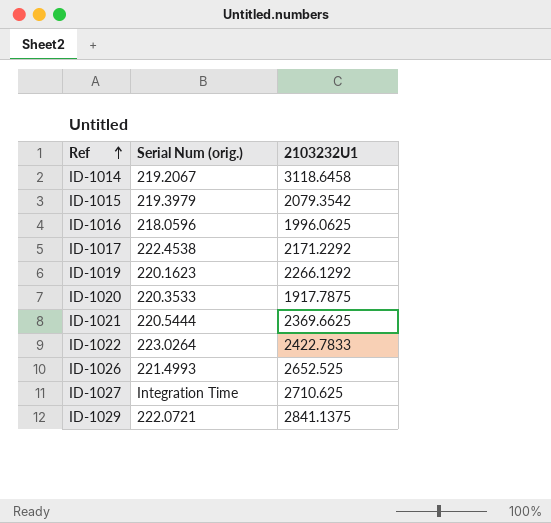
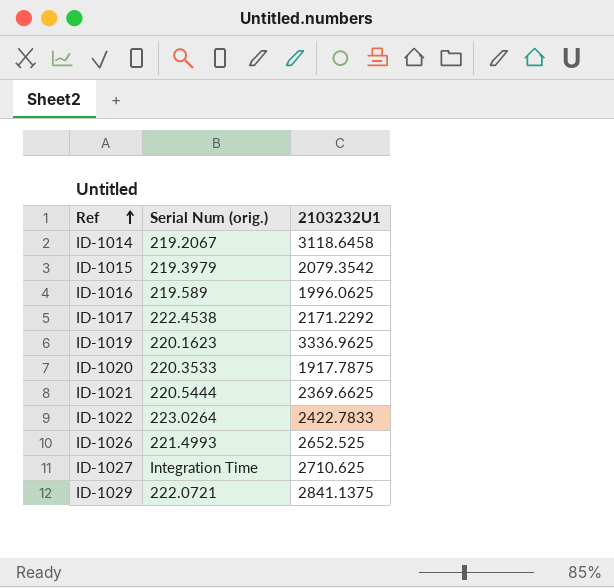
ID-1016 | Serial Num (orig.): 218.0596 -> 219.589
ID-1019 | 2103232U1: 2266.1292 -> 3336.9625

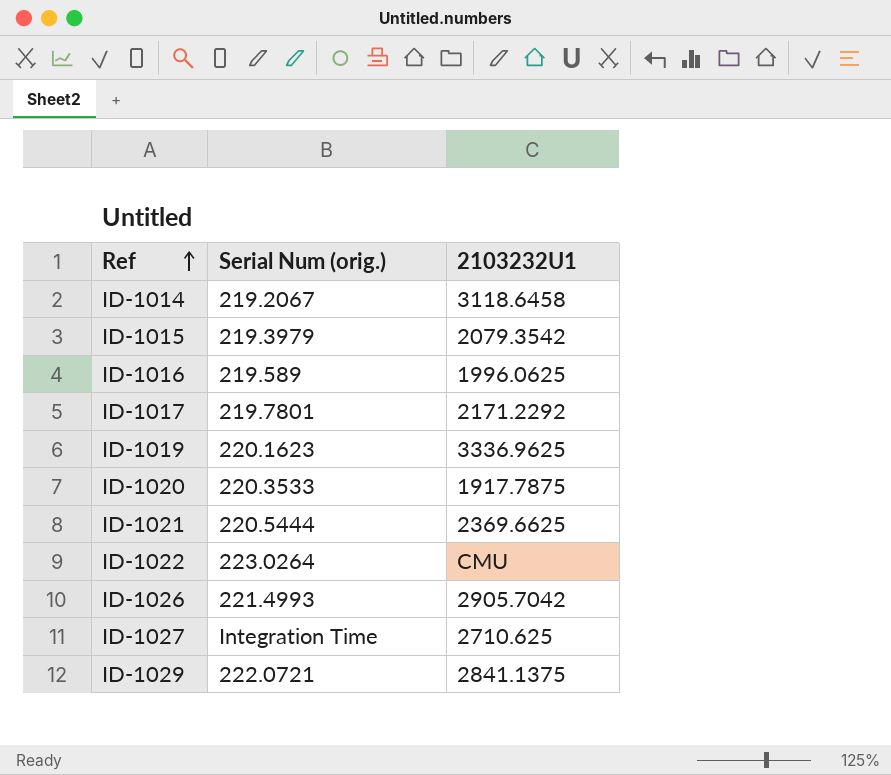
ID-1017 | Serial Num (orig.): 222.4538 -> 219.7801
ID-1022 | 2103232U1: 2422.7833 -> CMU
ID-1026 | 2103232U1: 2652.525 -> 2905.7042

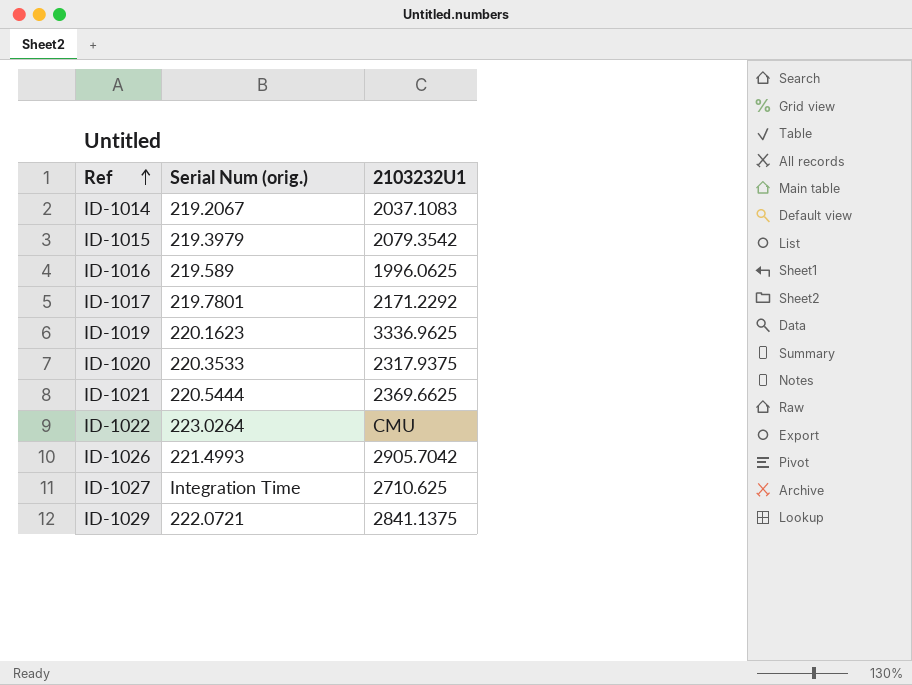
ID-1014 | 2103232U1: 3118.6458 -> 2037.1083
ID-1020 | 2103232U1: 1917.7875 -> 2317.9375

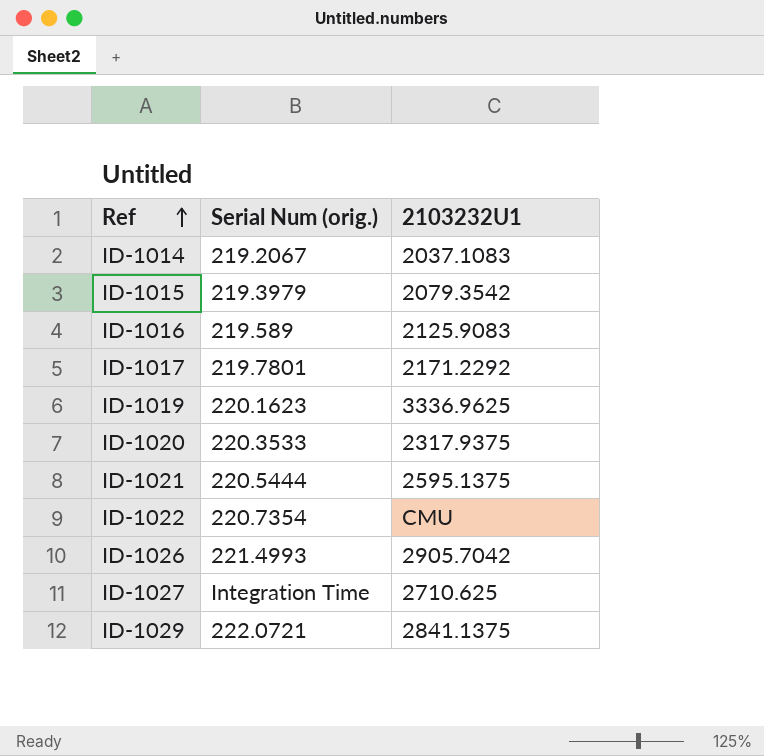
ID-1016 | 2103232U1: 1996.0625 -> 2125.9083
ID-1021 | 2103232U1: 2369.6625 -> 2595.1375
ID-1022 | Serial Num (orig.): 223.0264 -> 220.7354

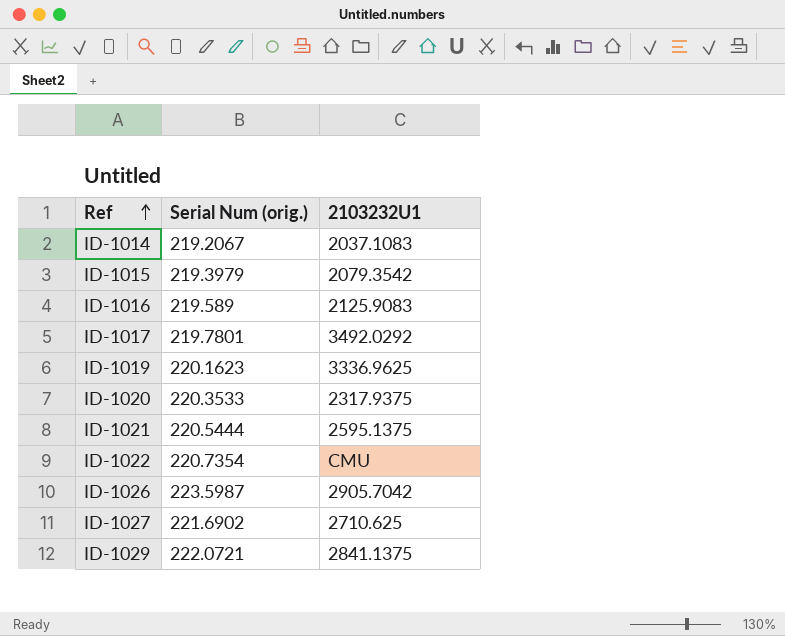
ID-1017 | 2103232U1: 2171.2292 -> 3492.0292
ID-1026 | Serial Num (orig.): 221.4993 -> 223.5987
ID-1027 | Serial Num (orig.): Integration Time -> 221.6902

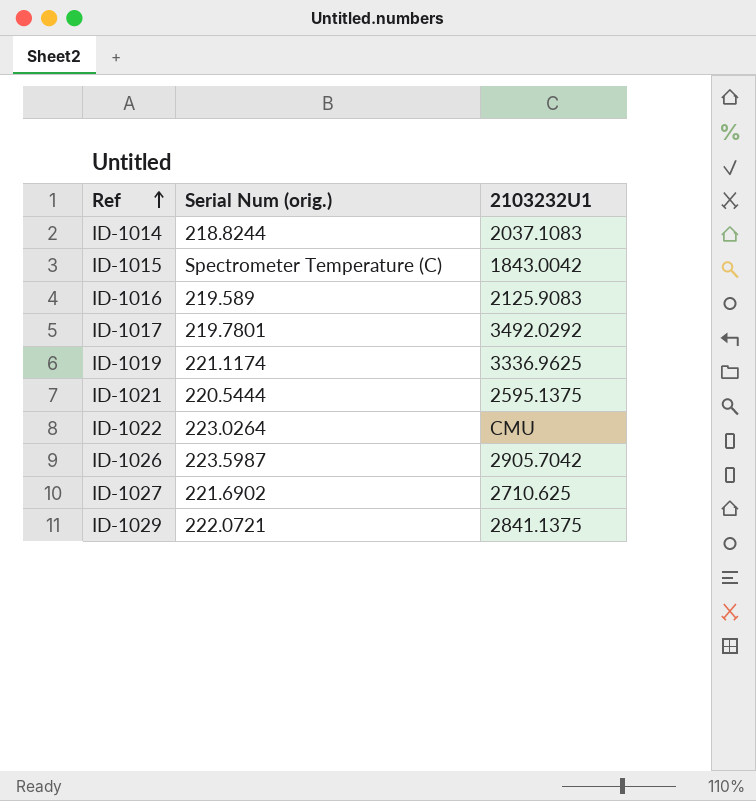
row ID-1020: 220.3533 | 2317.9375 -> none
ID-1014 | Serial Num (orig.): 219.2067 -> 218.8244
ID-1015 | Serial Num (orig.): 219.3979 -> Spectrometer Temperature (C)
ID-1015 | 2103232U1: 2079.3542 -> 1843.0042
ID-1019 | Serial Num (orig.): 220.1623 -> 221.1174
ID-1022 | Serial Num (orig.): 220.7354 -> 223.0264

